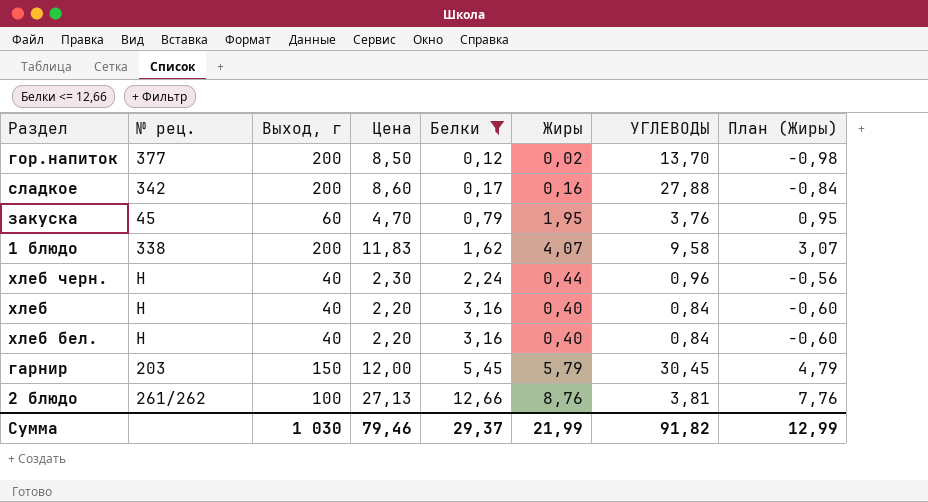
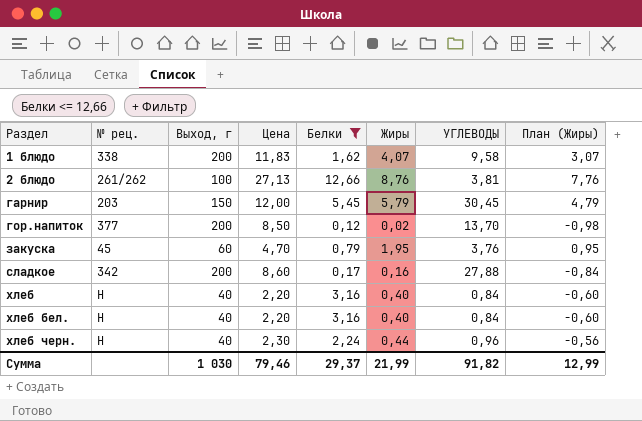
row order: Белки ascending -> Раздел ascending

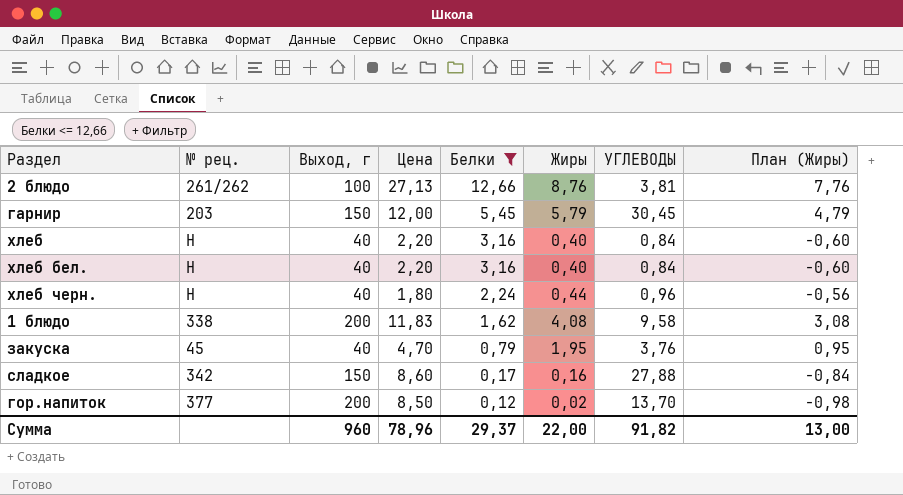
row order: Раздел ascending -> Белки descending
хлеб черн. | Цена: 2,30 -> 1,80
1 блюдо | Жиры: 4,07 -> 4,08
1 блюдо | План (Жиры): 3,07 -> 3,08
закуска | Выход, г: 60 -> 40
сладкое | Выход, г: 200 -> 150
Сумма | Выход, г: 1 030 -> 960
Сумма | Цена: 79,46 -> 78,96
Сумма | Жиры: 21,99 -> 22,00
Сумма | План (Жиры): 12,99 -> 13,00

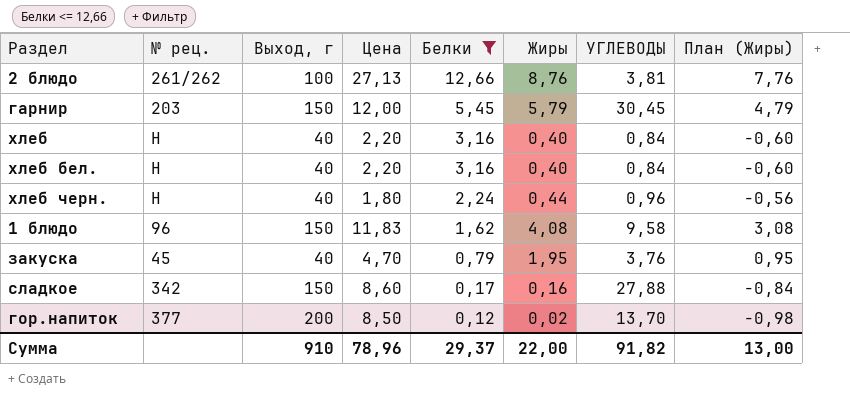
1 блюдо | № рец.: 338 -> 96
1 блюдо | Выход, г: 200 -> 150
Сумма | Выход, г: 960 -> 910

